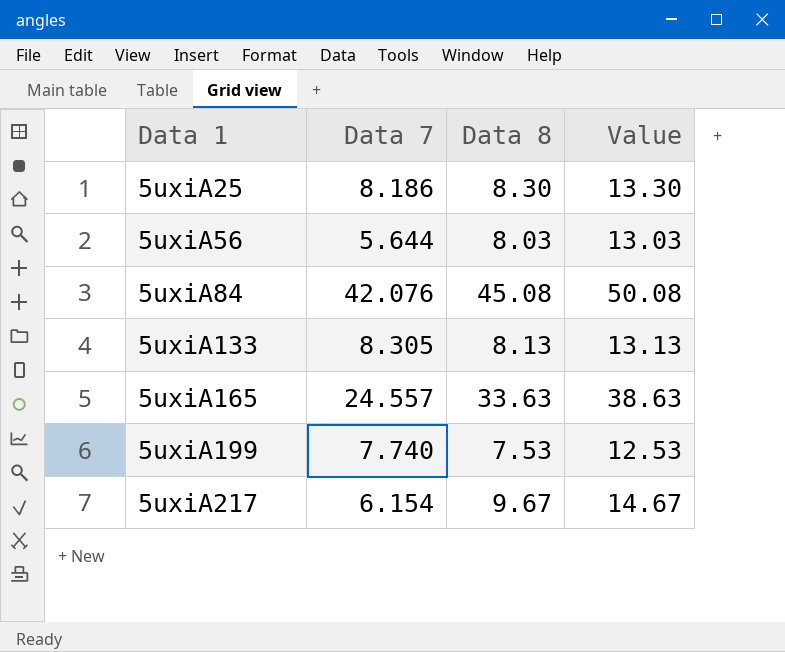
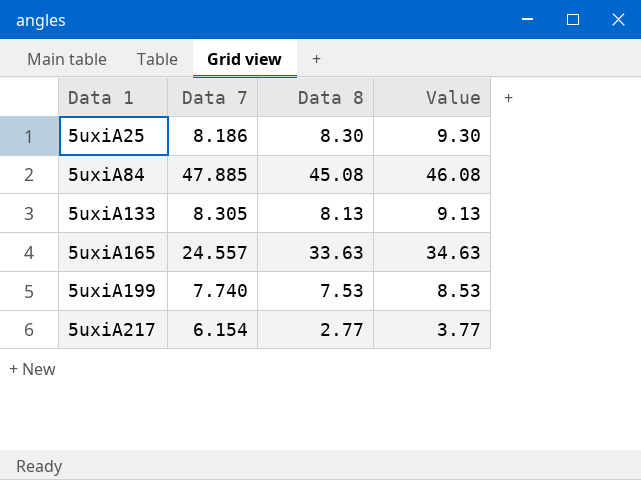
column Value | formula: [Data 8] + 5 -> [Data 8] + 1
row 5uxiA56: 5.644 | 8.03 | 13.03 -> none
5uxiA84 | Data 7: 42.076 -> 47.885
5uxiA217 | Data 8: 9.67 -> 2.77

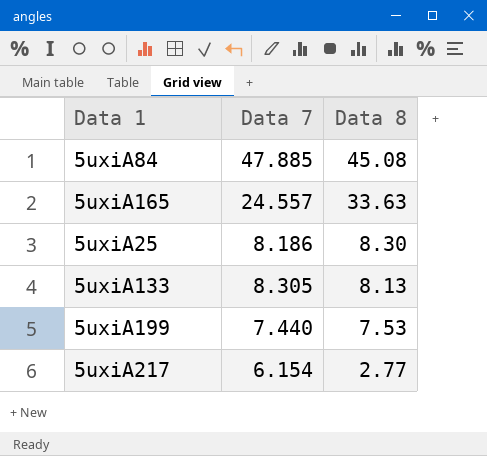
row order: Data 1 ascending -> Data 8 descending
column Value | formula: [Data 8] + 1 -> none
5uxiA199 | Data 7: 7.740 -> 7.440

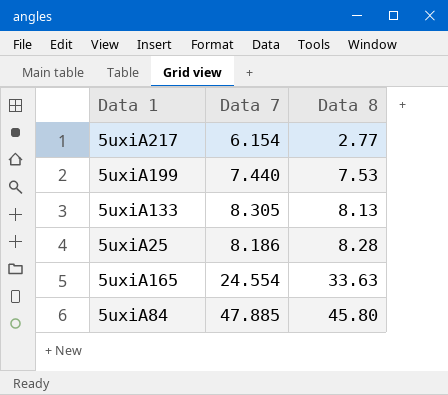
row order: Data 8 descending -> Data 8 ascending
5uxiA25 | Data 8: 8.30 -> 8.28
5uxiA165 | Data 7: 24.557 -> 24.554
5uxiA84 | Data 8: 45.08 -> 45.80

